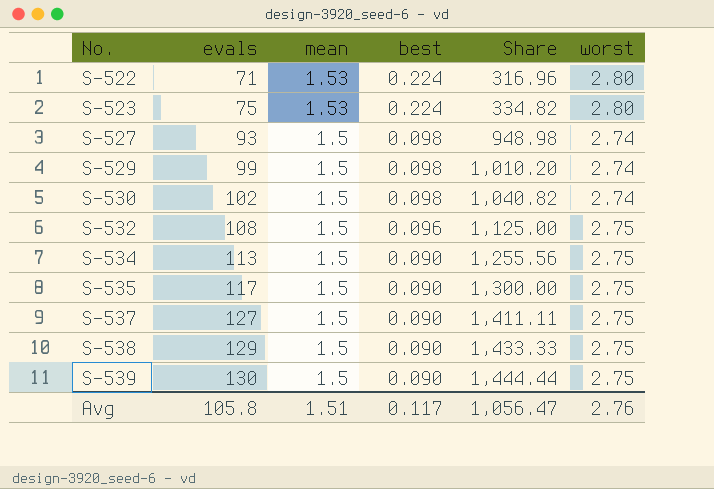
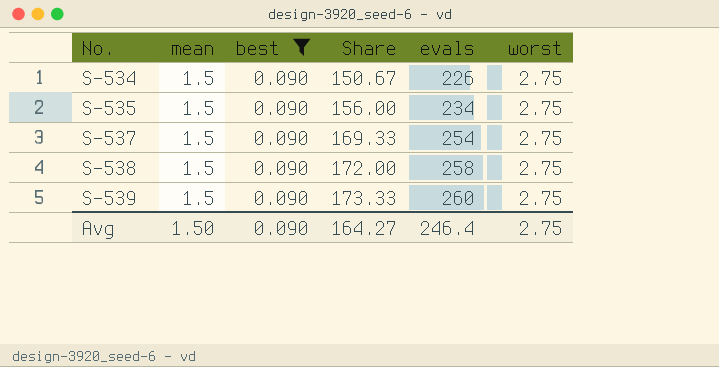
filter: none -> best = 0.090
column Share | formula: [evals] / [best] -> [evals] / [mean]
column evals | position: 2 -> 5
S-534 | evals: 113 -> 226
S-535 | evals: 117 -> 234
S-537 | evals: 127 -> 254
S-538 | evals: 129 -> 258
S-539 | evals: 130 -> 260
Avg | mean: 1.51 -> 1.50
Avg | best: 0.117 -> 0.090
Avg | Share: 1,056.47 -> 164.27
Avg | evals: 105.8 -> 246.4
Avg | worst: 2.76 -> 2.75

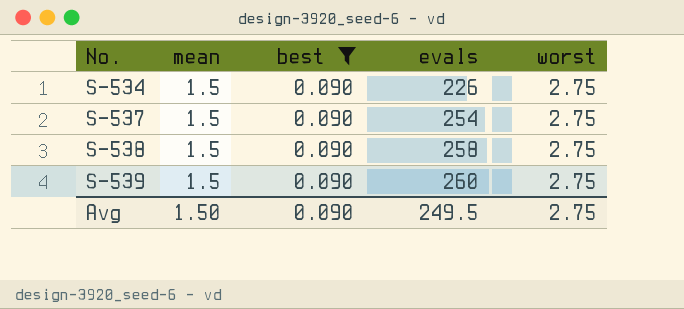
column Share | formula: [evals] / [mean] -> none
row S-535: 1.5 | 0.090 | 156.00 | 234 | 2.75 -> none
Avg | evals: 246.4 -> 249.5

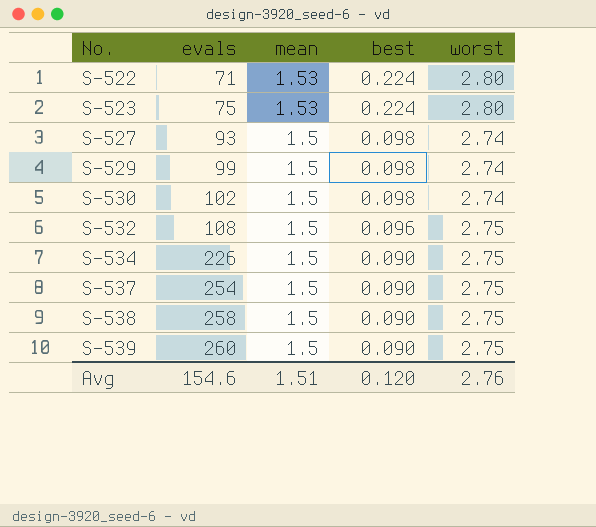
filter: best = 0.090 -> none
column evals | position: 4 -> 2
Avg | evals: 249.5 -> 154.6
Avg | mean: 1.50 -> 1.51
Avg | best: 0.090 -> 0.120
Avg | worst: 2.75 -> 2.76

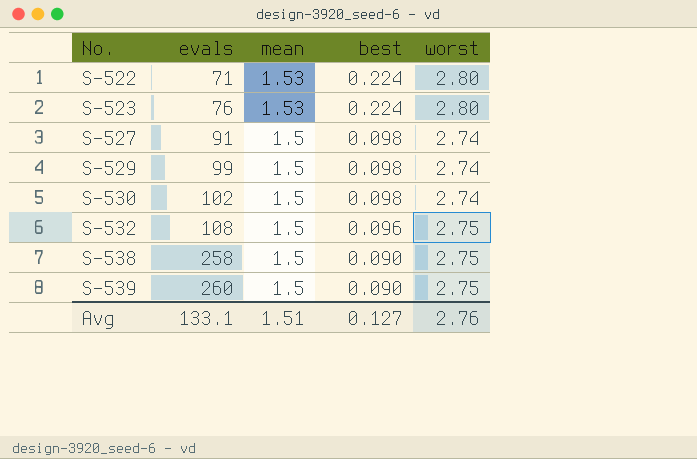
row S-534: 226 | 1.5 | 0.090 | 2.75 -> none
row S-537: 254 | 1.5 | 0.090 | 2.75 -> none
S-523 | evals: 75 -> 76
S-527 | evals: 93 -> 91
Avg | evals: 154.6 -> 133.1
Avg | best: 0.120 -> 0.127

